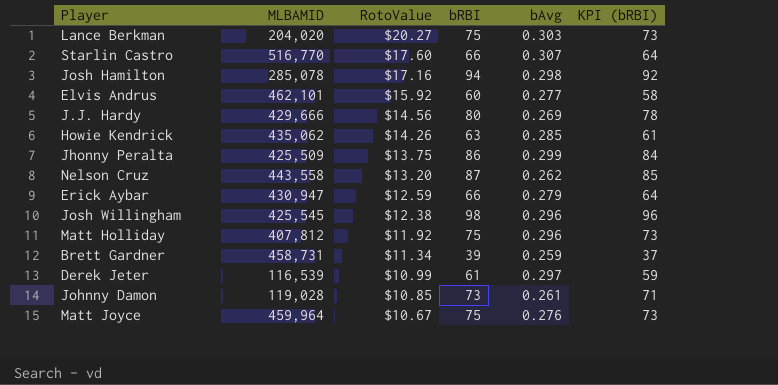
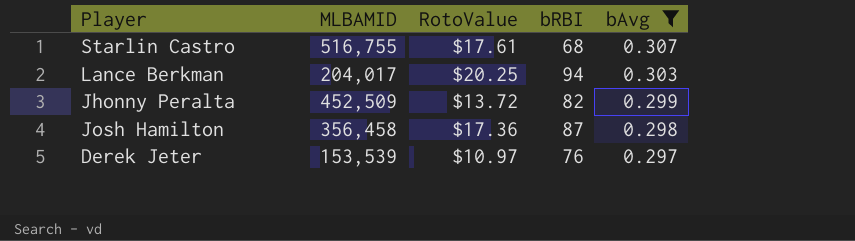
filter: none -> bAvg >= 0.297
row order: RotoValue descending -> bAvg descending
column KPI (bRBI) | formula: [bRBI] - 2 -> none
Starlin Castro | MLBAMID: 516,770 -> 516,755
Starlin Castro | RotoValue: $17.60 -> $17.61
Starlin Castro | bRBI: 66 -> 68
Lance Berkman | MLBAMID: 204,020 -> 204,017
Lance Berkman | RotoValue: $20.27 -> $20.25
Lance Berkman | bRBI: 75 -> 94
Jhonny Peralta | MLBAMID: 425,509 -> 452,509
Jhonny Peralta | RotoValue: $13.75 -> $13.72
Jhonny Peralta | bRBI: 86 -> 82
Josh Hamilton | MLBAMID: 285,078 -> 356,458
Josh Hamilton | RotoValue: $17.16 -> $17.36
Josh Hamilton | bRBI: 94 -> 87
Derek Jeter | MLBAMID: 116,539 -> 153,539
Derek Jeter | RotoValue: $10.99 -> $10.97
Derek Jeter | bRBI: 61 -> 76

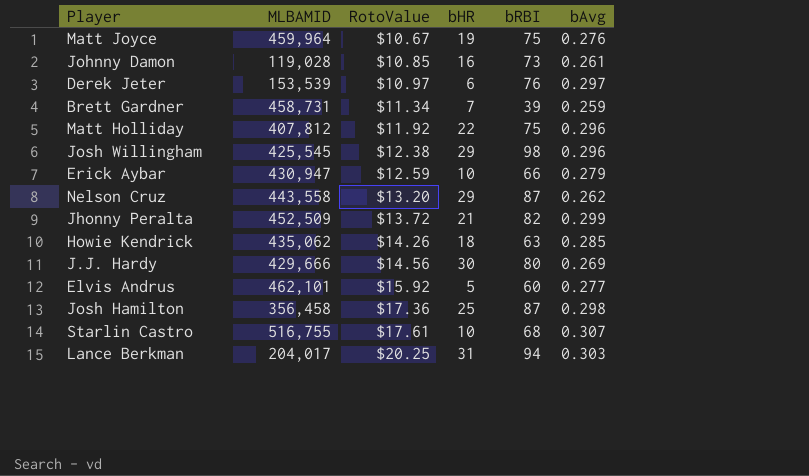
filter: bAvg >= 0.297 -> none
row order: bAvg descending -> RotoValue ascending
column bHR | position: none -> 4

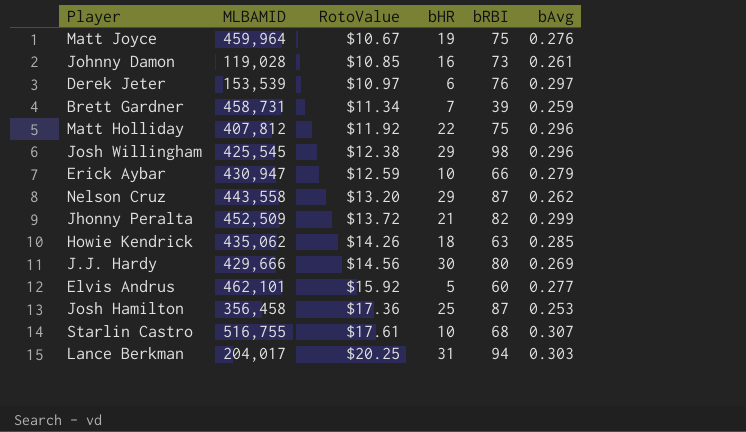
Josh Hamilton | bAvg: 0.298 -> 0.253

